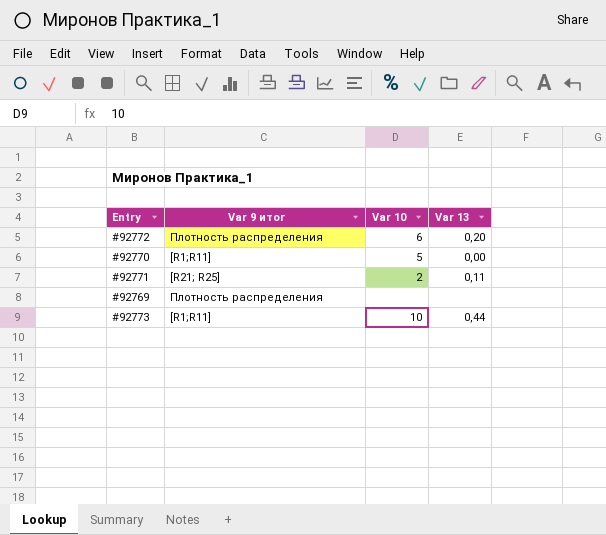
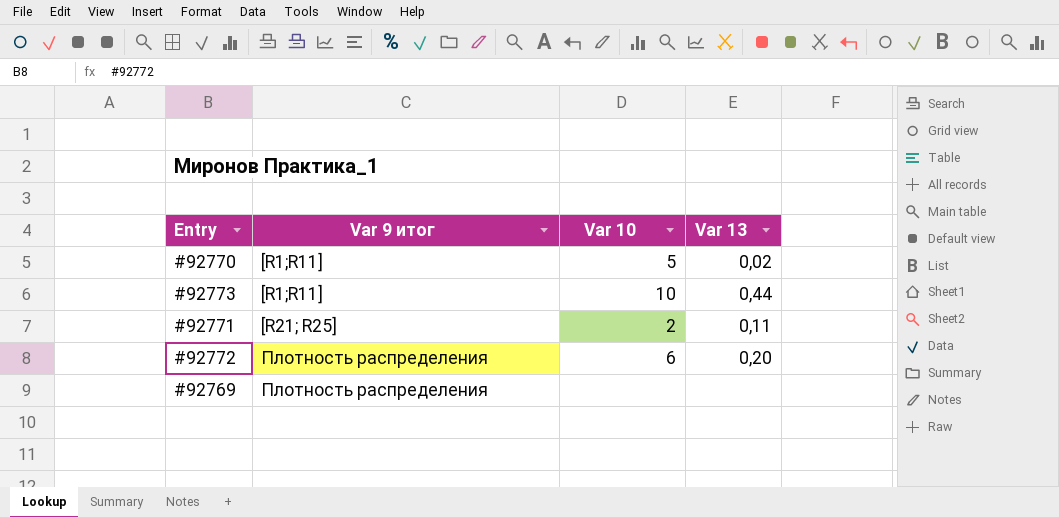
row order: none -> Var 9 итог ascending
#92770 | Var 13: 0,00 -> 0,02

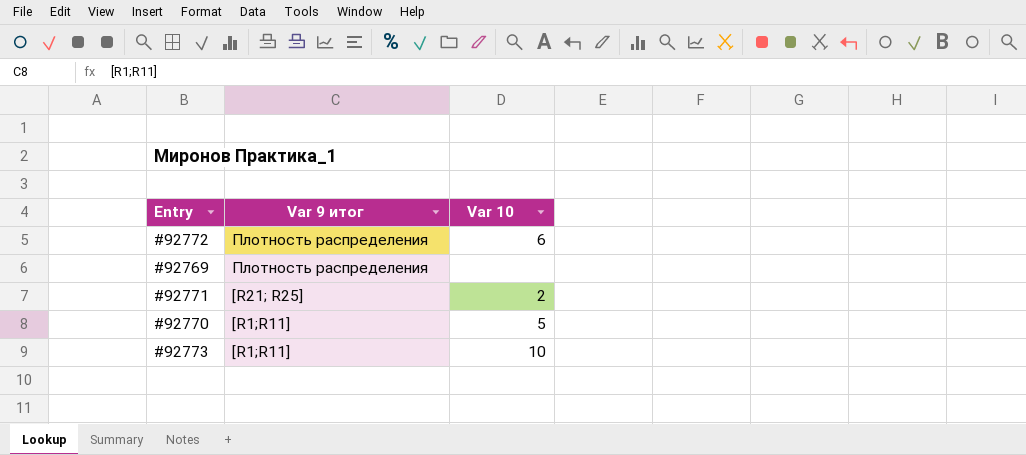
row order: Var 9 итог ascending -> Var 9 итог descending
column Var 13 | position: 4 -> none

